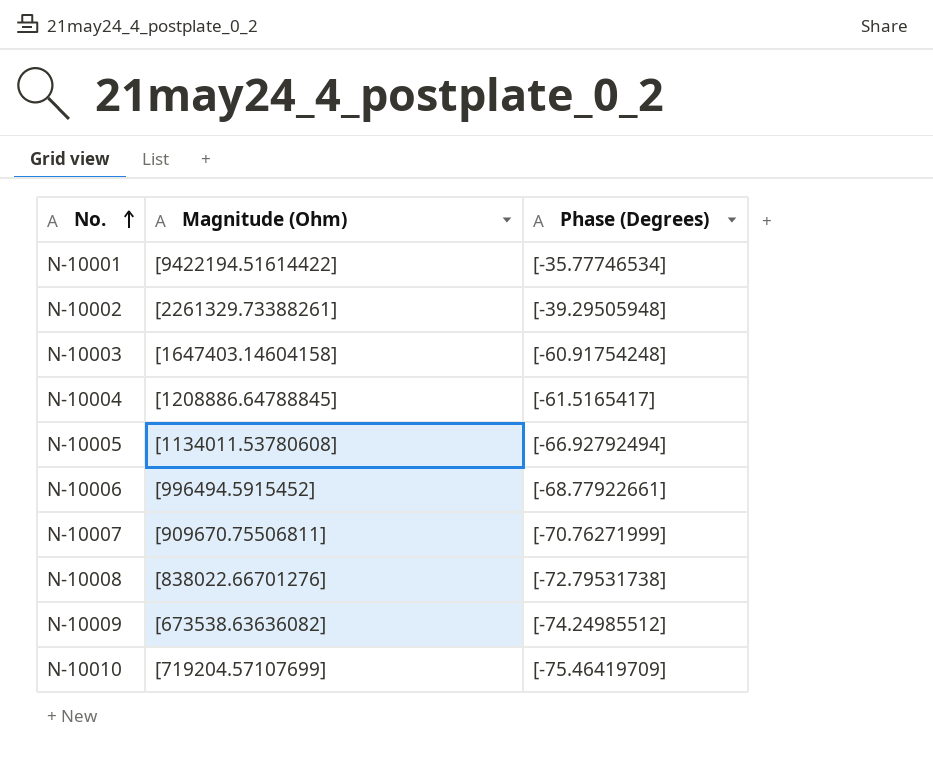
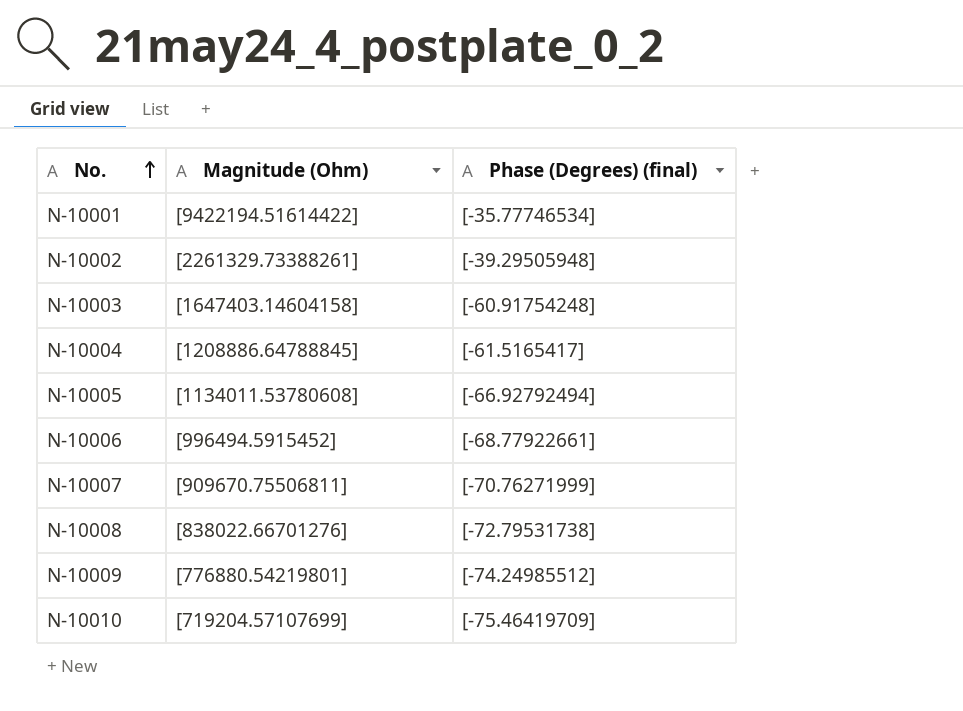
column name: Phase (Degrees) -> Phase (Degrees) (final)
N-10009 | Magnitude (Ohm): [673538.63636082] -> [776880.54219801]

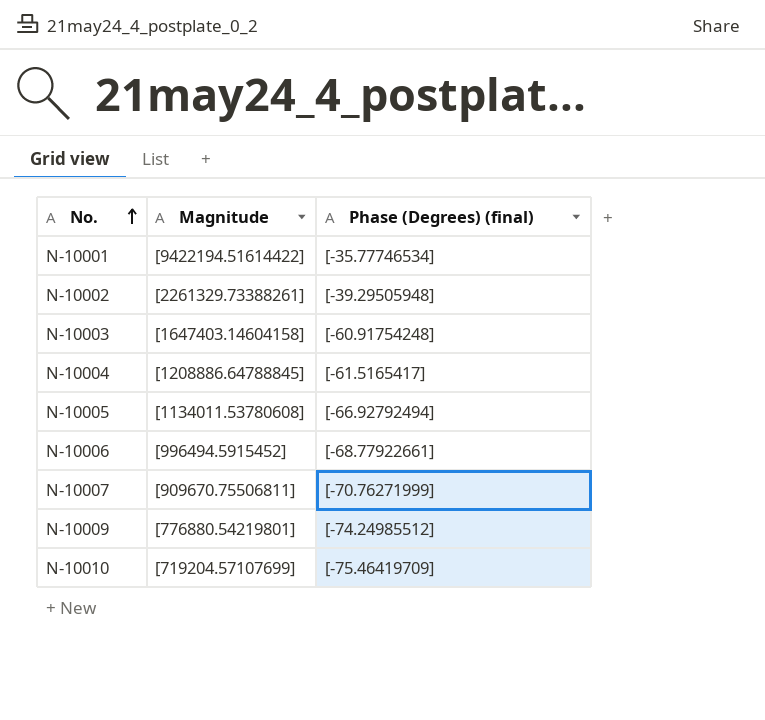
column name: Magnitude (Ohm) -> Magnitude
row N-10008: [838022.66701276] | [-72.79531738] -> none

